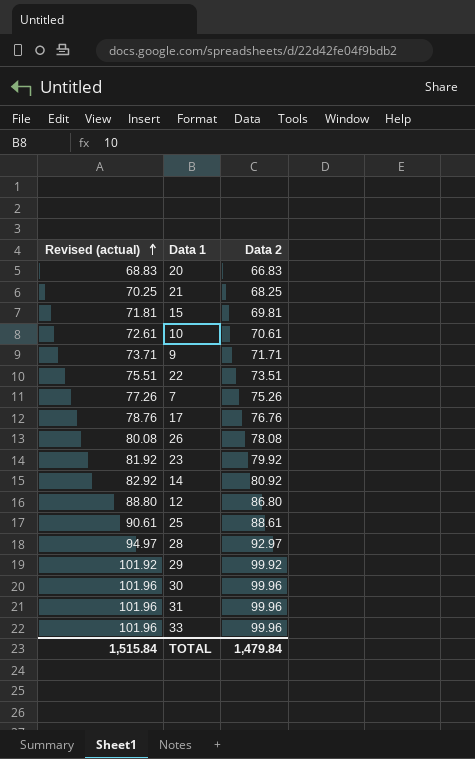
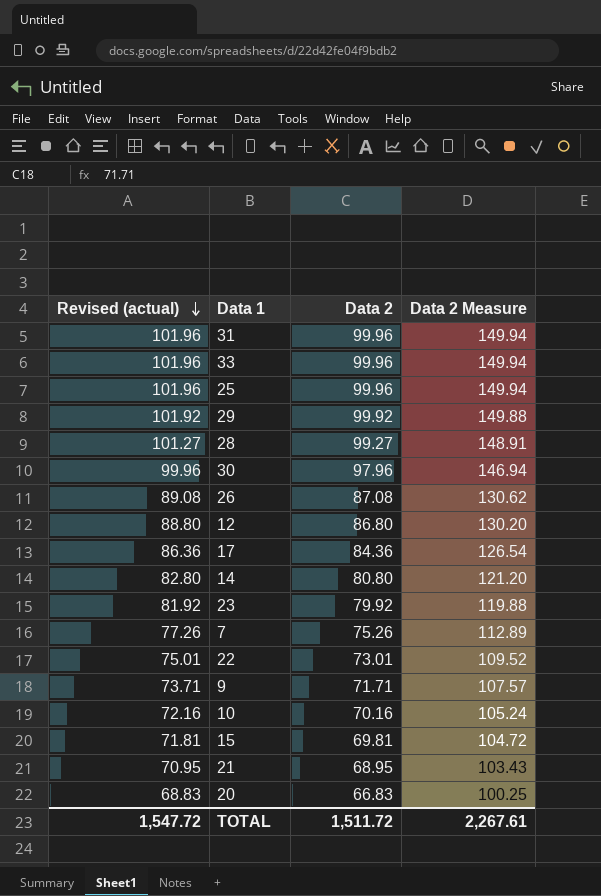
row order: Revised (actual) ascending -> Revised (actual) descending
column Data 2 Measure | formula: none -> [Data 2] * 1.5
25 | Revised (actual): 90.61 -> 101.96
25 | Data 2: 88.61 -> 99.96
28 | Revised (actual): 94.97 -> 101.27
28 | Data 2: 92.97 -> 99.27
30 | Revised (actual): 101.96 -> 99.96
30 | Data 2: 99.96 -> 97.96
26 | Revised (actual): 80.08 -> 89.08
26 | Data 2: 78.08 -> 87.08
17 | Revised (actual): 78.76 -> 86.36
17 | Data 2: 76.76 -> 84.36
14 | Revised (actual): 82.92 -> 82.80
14 | Data 2: 80.92 -> 80.80
22 | Revised (actual): 75.51 -> 75.01
22 | Data 2: 73.51 -> 73.01
10 | Revised (actual): 72.61 -> 72.16
10 | Data 2: 70.61 -> 70.16
21 | Revised (actual): 70.25 -> 70.95
21 | Data 2: 68.25 -> 68.95
TOTAL | Revised (actual): 1,515.84 -> 1,547.72
TOTAL | Data 2: 1,479.84 -> 1,511.72

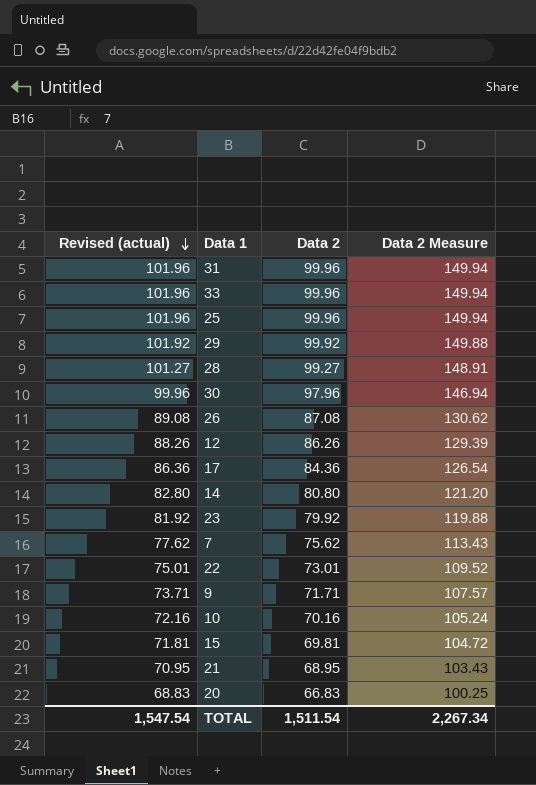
12 | Revised (actual): 88.80 -> 88.26
12 | Data 2: 86.80 -> 86.26
12 | Data 2 Measure: 130.20 -> 129.39
7 | Revised (actual): 77.26 -> 77.62
7 | Data 2: 75.26 -> 75.62
7 | Data 2 Measure: 112.89 -> 113.43
TOTAL | Revised (actual): 1,547.72 -> 1,547.54
TOTAL | Data 2: 1,511.72 -> 1,511.54
TOTAL | Data 2 Measure: 2,267.61 -> 2,267.34

